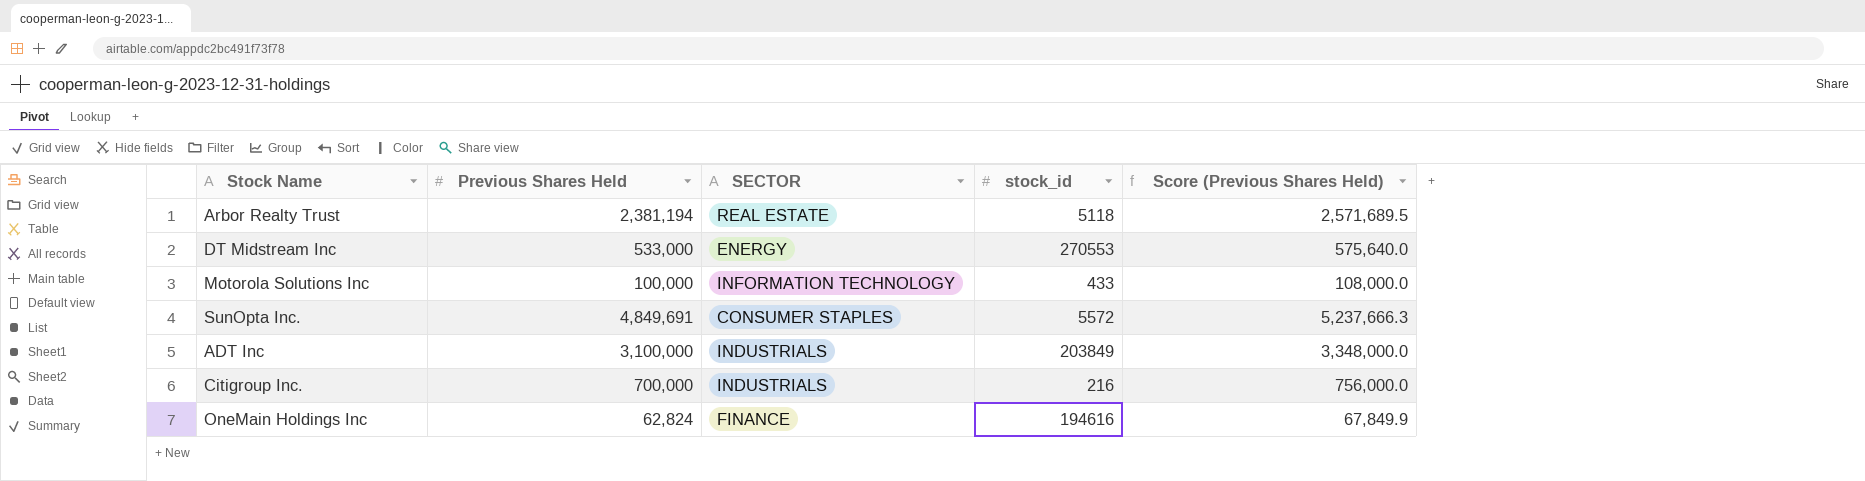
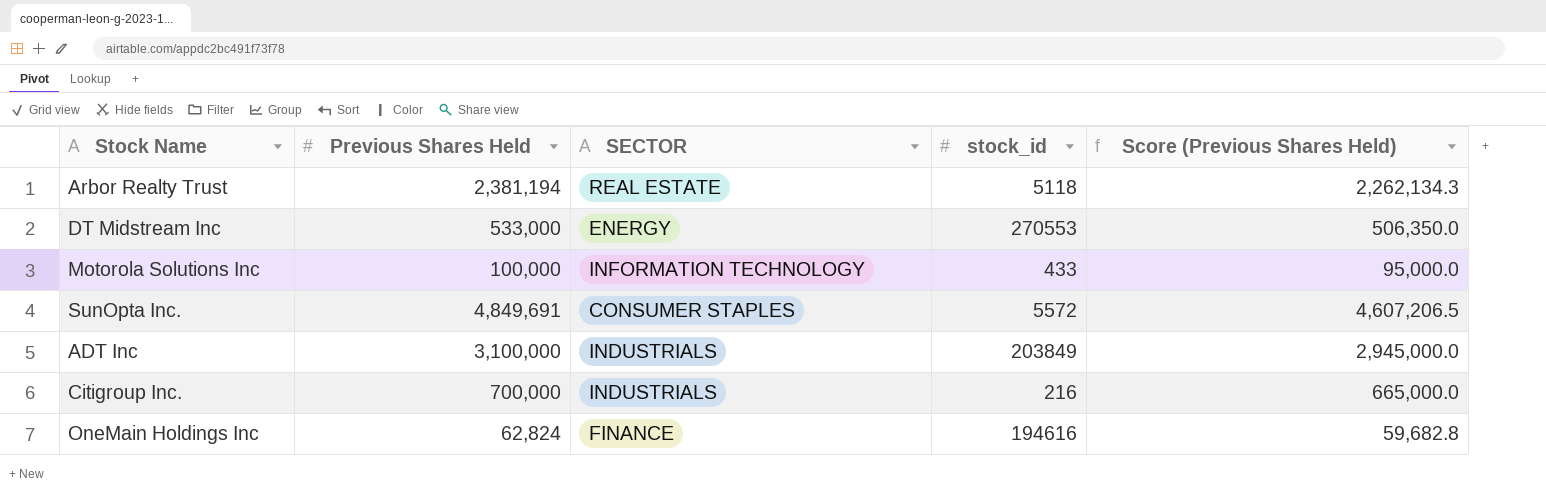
column Score (Previous Shares Held) | formula: [Previous Shares Held] * 1.08 -> [Previous Shares Held] * 0.95

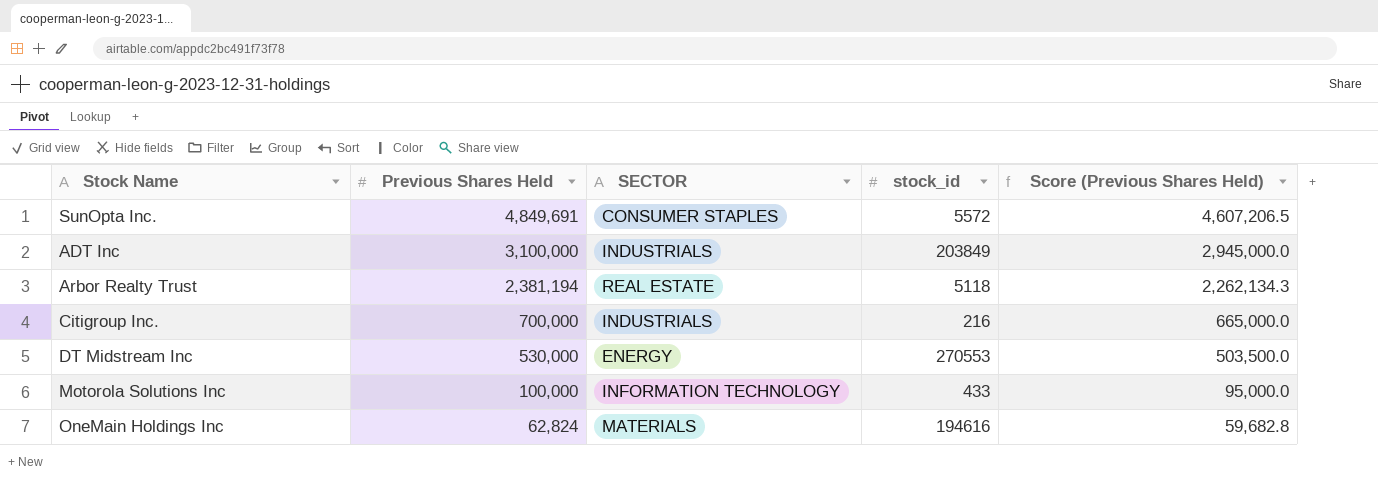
row order: none -> Previous Shares Held descending
DT Midstream Inc | Previous Shares Held: 533,000 -> 530,000
DT Midstream Inc | Score (Previous Shares Held): 506,350.0 -> 503,500.0
OneMain Holdings Inc | SECTOR: FINANCE -> MATERIALS

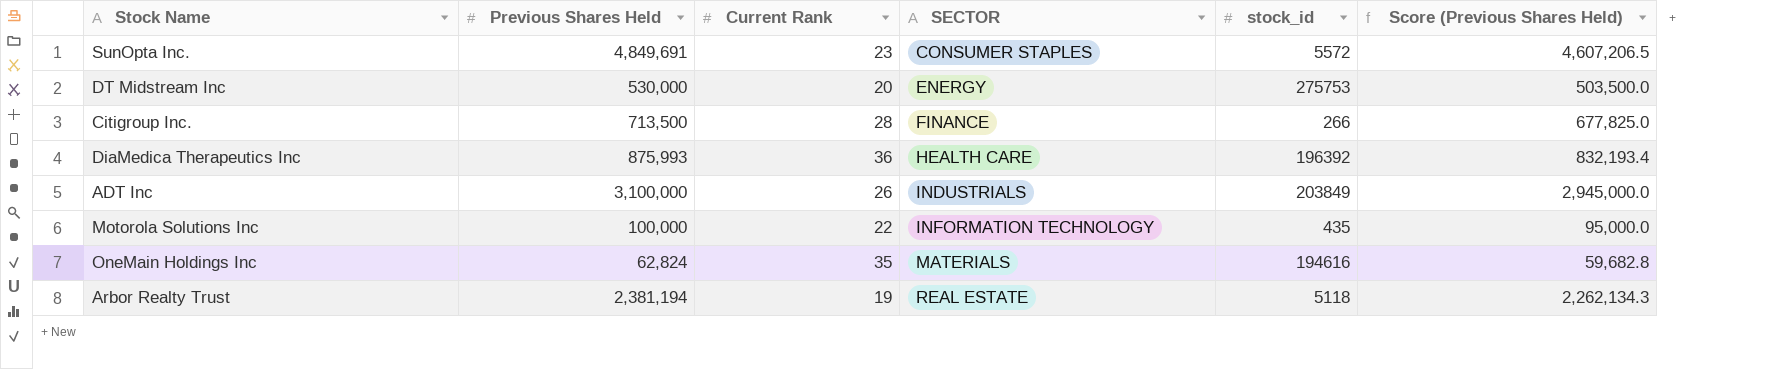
row order: Previous Shares Held descending -> SECTOR ascending
column Current Rank | position: none -> 3
DT Midstream Inc | stock_id: 270553 -> 275753
Citigroup Inc. | Previous Shares Held: 700,000 -> 713,500
Citigroup Inc. | SECTOR: INDUSTRIALS -> FINANCE
Citigroup Inc. | stock_id: 216 -> 266
Citigroup Inc. | Score (Previous Shares Held): 665,000.0 -> 677,825.0
row DiaMedica Therapeutics Inc: none -> 875,993 | 36 | HEALTH CARE | 196392 | 832,193.4
Motorola Solutions Inc | stock_id: 433 -> 435

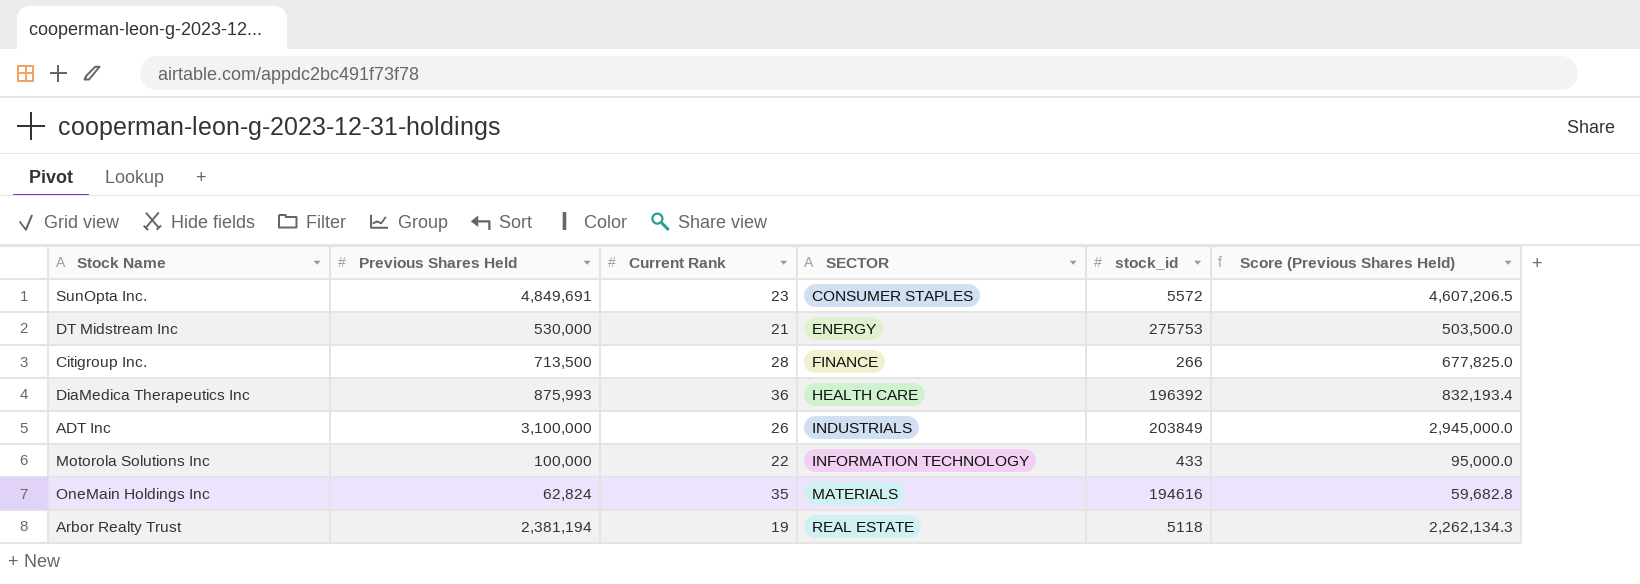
DT Midstream Inc | Current Rank: 20 -> 21
Motorola Solutions Inc | stock_id: 435 -> 433

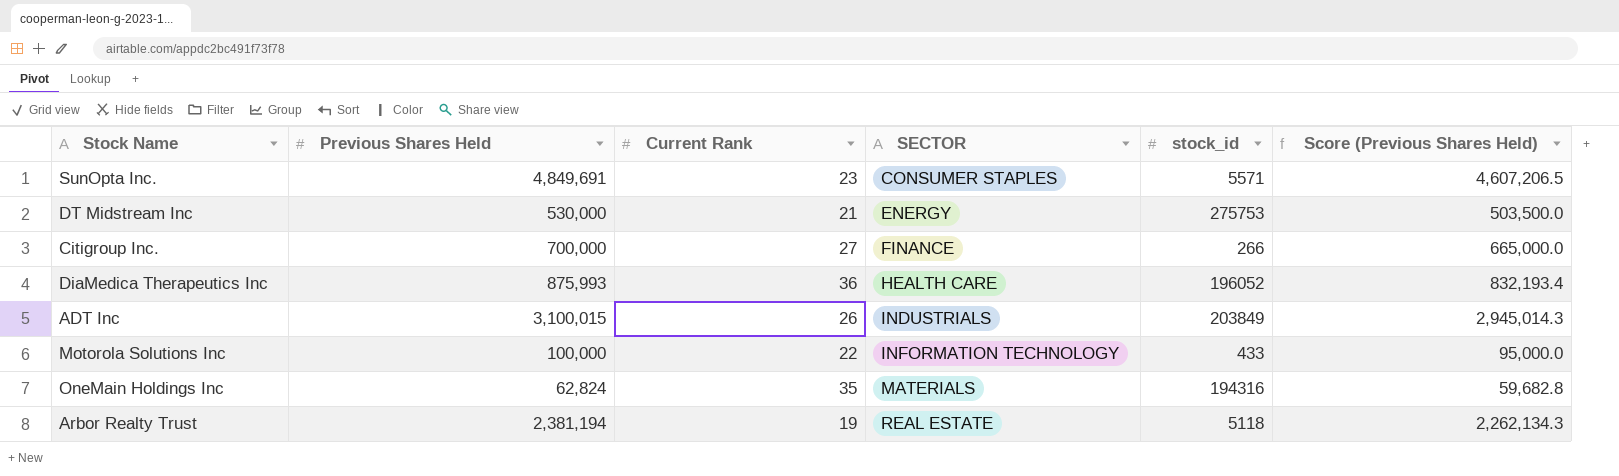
SunOpta Inc. | stock_id: 5572 -> 5571
Citigroup Inc. | Previous Shares Held: 713,500 -> 700,000
Citigroup Inc. | Current Rank: 28 -> 27
Citigroup Inc. | Score (Previous Shares Held): 677,825.0 -> 665,000.0
DiaMedica Therapeutics Inc | stock_id: 196392 -> 196052
ADT Inc | Previous Shares Held: 3,100,000 -> 3,100,015
ADT Inc | Score (Previous Shares Held): 2,945,000.0 -> 2,945,014.3
OneMain Holdings Inc | stock_id: 194616 -> 194316

